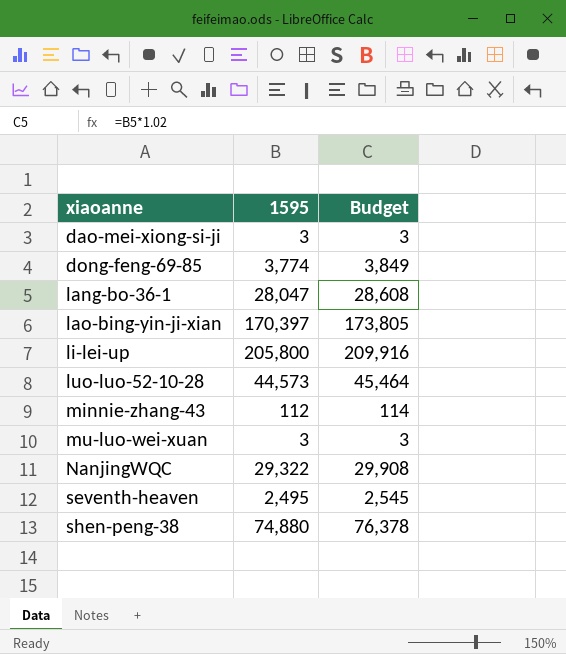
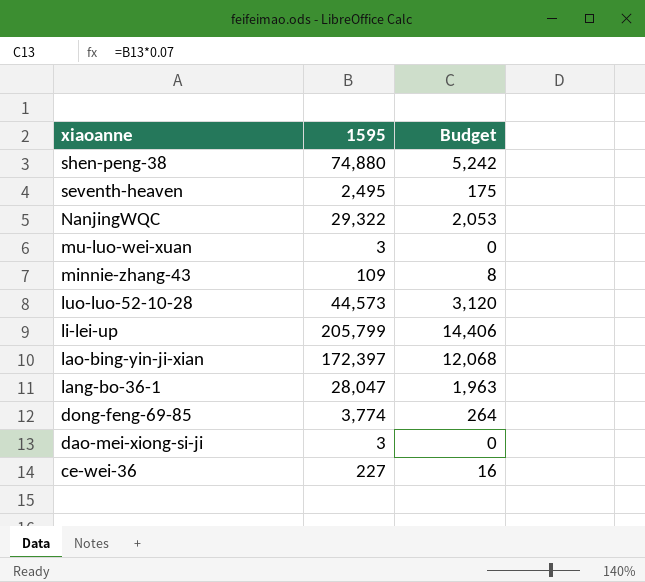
row order: xiaoanne ascending -> xiaoanne descending
column Budget | formula: [1595] * 1.02 -> [1595] * 0.07
minnie-zhang-43 | 1595: 112 -> 109
li-lei-up | 1595: 205,800 -> 205,799
lao-bing-yin-ji-xian | 1595: 170,397 -> 172,397
row ce-wei-36: none -> 227 | 16

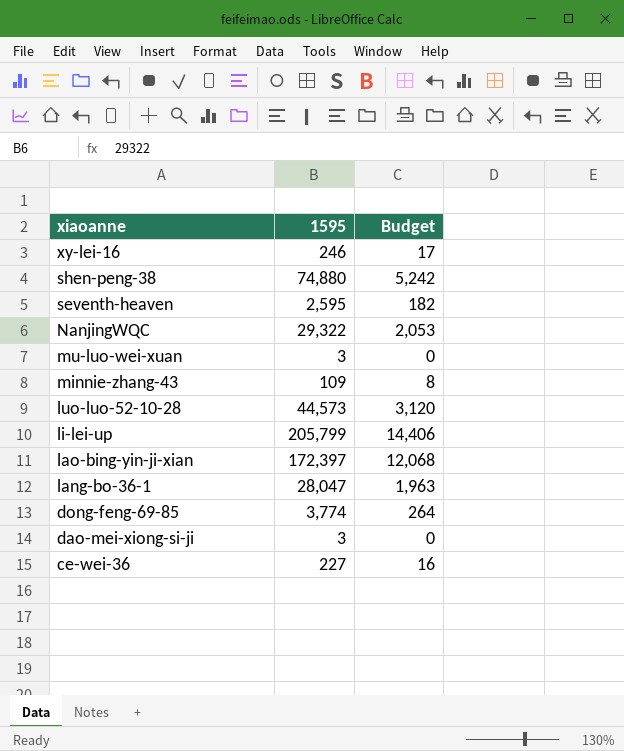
row xy-lei-16: none -> 246 | 17
seventh-heaven | 1595: 2,495 -> 2,595
seventh-heaven | Budget: 175 -> 182

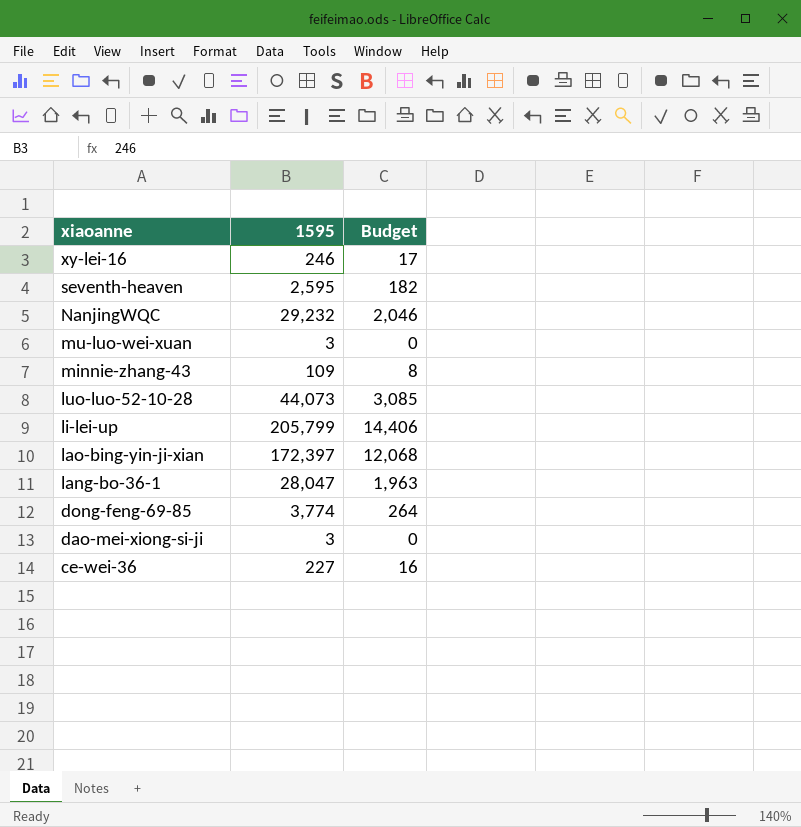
row shen-peng-38: 74,880 | 5,242 -> none
NanjingWQC | 1595: 29,322 -> 29,232
NanjingWQC | Budget: 2,053 -> 2,046
luo-luo-52-10-28 | 1595: 44,573 -> 44,073
luo-luo-52-10-28 | Budget: 3,120 -> 3,085

